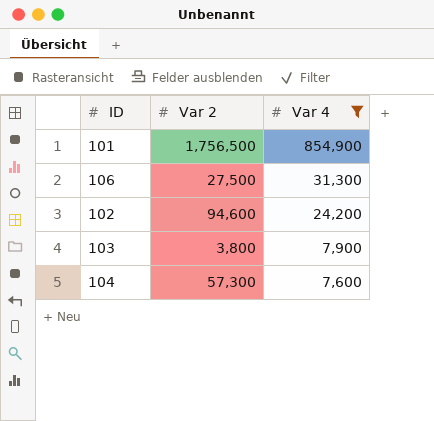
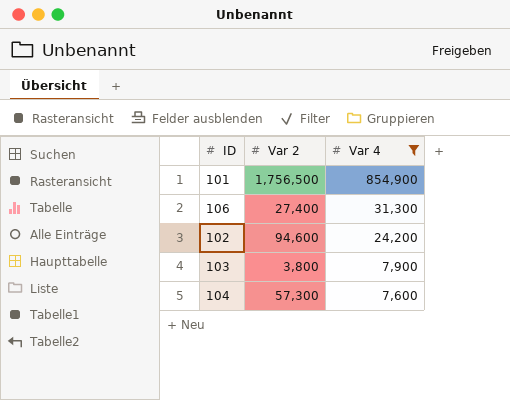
106 | Var 2: 27,500 -> 27,400

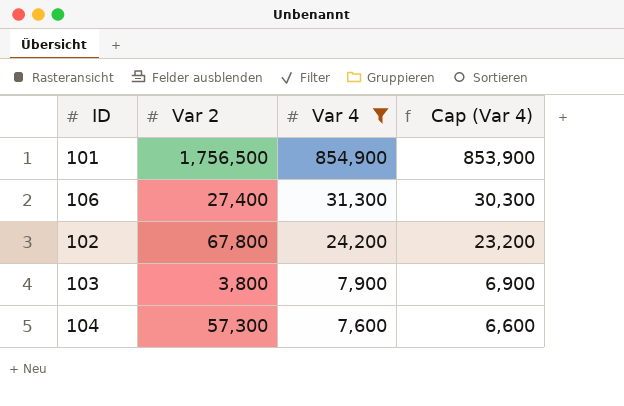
column Cap (Var 4) | formula: none -> [Var 4] - 1000
102 | Var 2: 94,600 -> 67,800

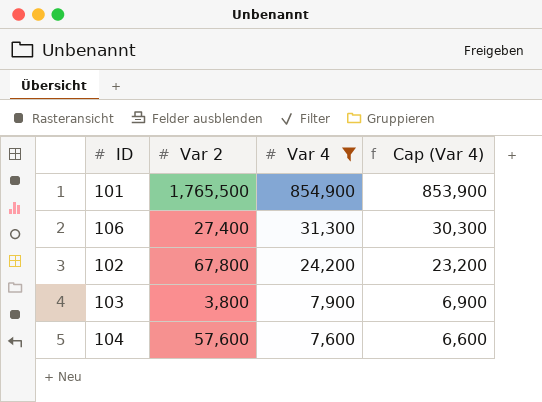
101 | Var 2: 1,756,500 -> 1,765,500
104 | Var 2: 57,300 -> 57,600

